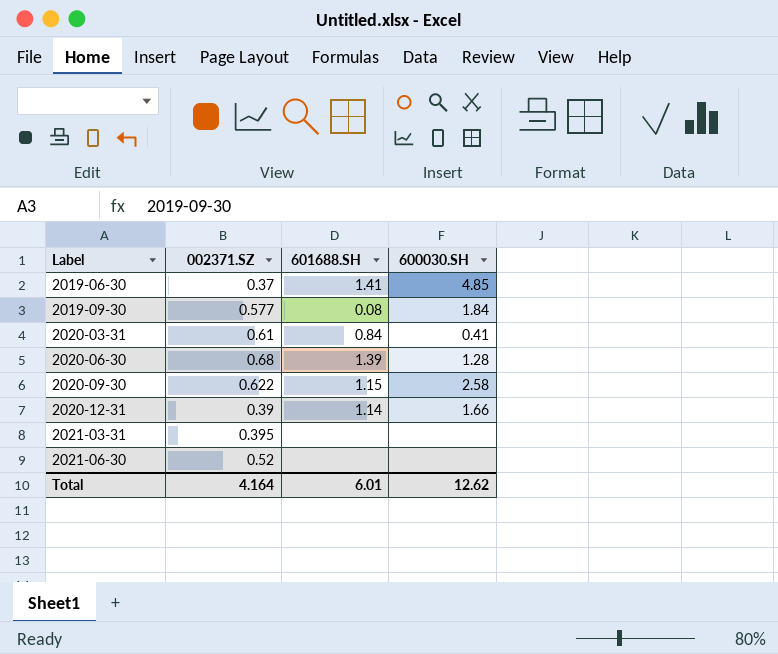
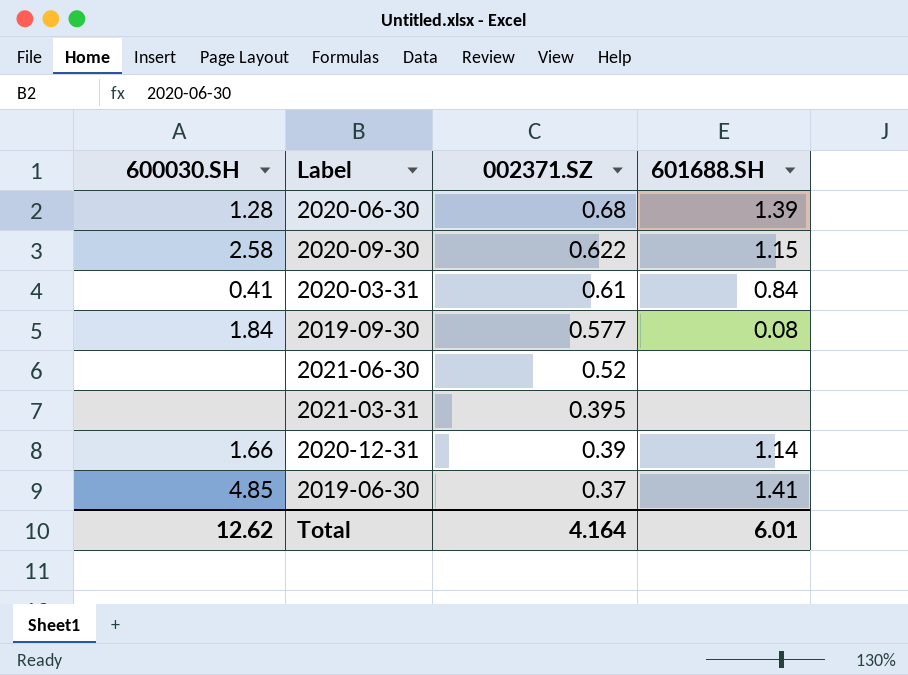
row order: Label ascending -> 002371.SZ descending
column 600030.SH | position: 4 -> 1

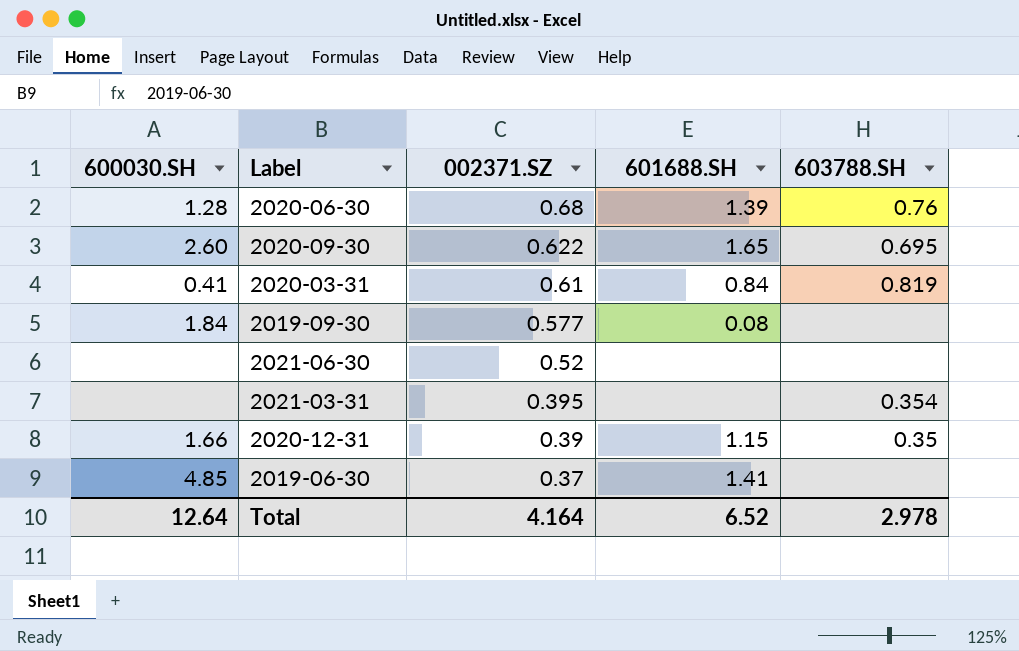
column 603788.SH | position: none -> 5
2020-09-30 | 600030.SH: 2.58 -> 2.60
2020-09-30 | 601688.SH: 1.15 -> 1.65
2020-12-31 | 601688.SH: 1.14 -> 1.15
Total | 600030.SH: 12.62 -> 12.64
Total | 601688.SH: 6.01 -> 6.52

